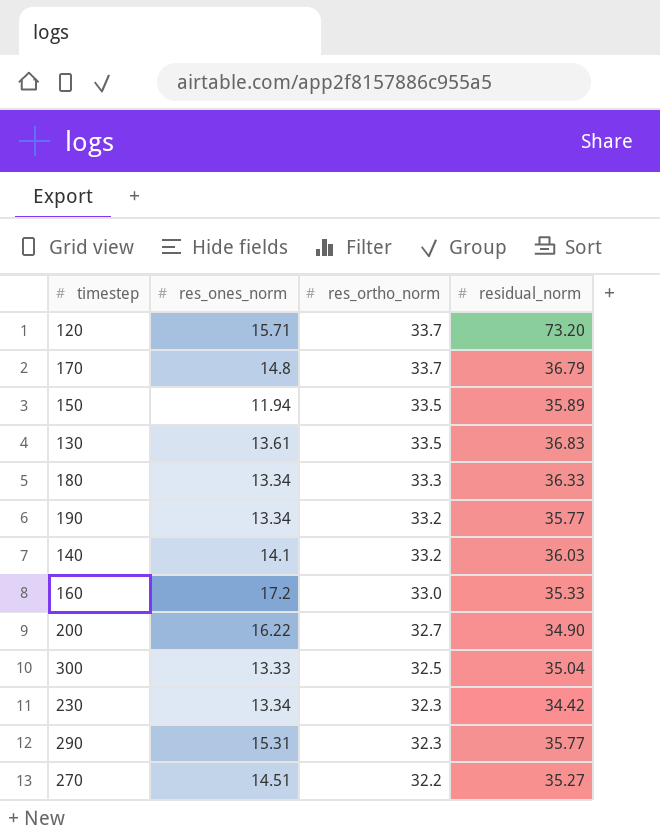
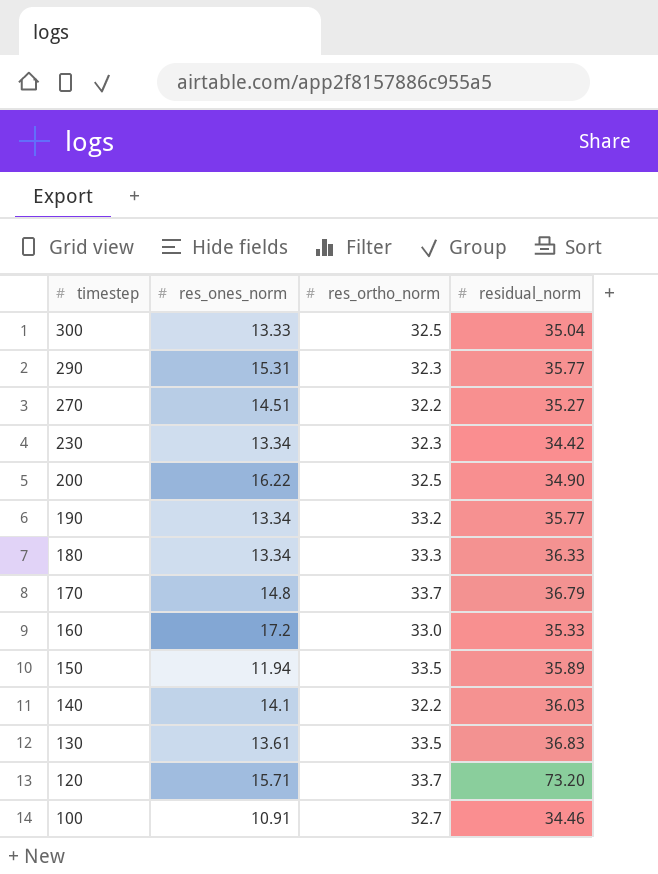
row order: res_ortho_norm descending -> timestep descending
200 | res_ortho_norm: 32.7 -> 32.5
140 | res_ortho_norm: 33.2 -> 32.2
row 100: none -> 10.91 | 32.7 | 34.46

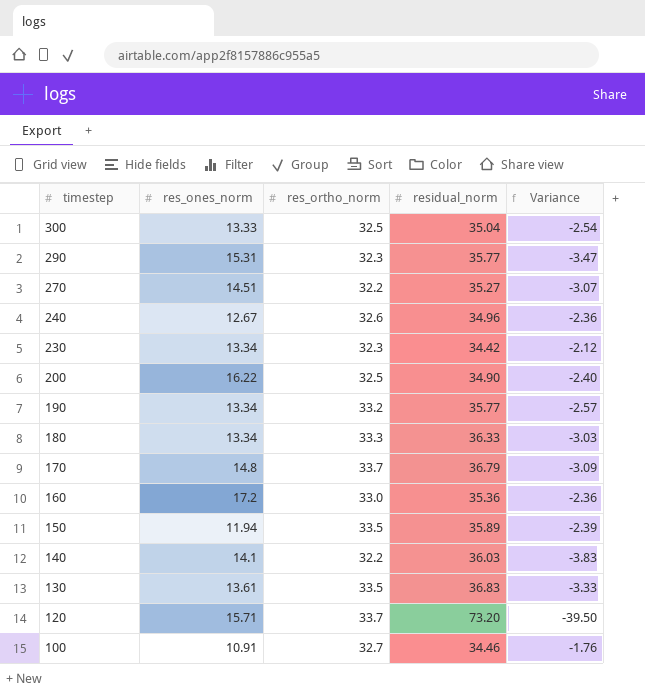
column Variance | formula: none -> [res_ortho_norm] - [residual_norm]
row 240: none -> 12.67 | 32.6 | 34.96 | -2.36
160 | residual_norm: 35.33 -> 35.36

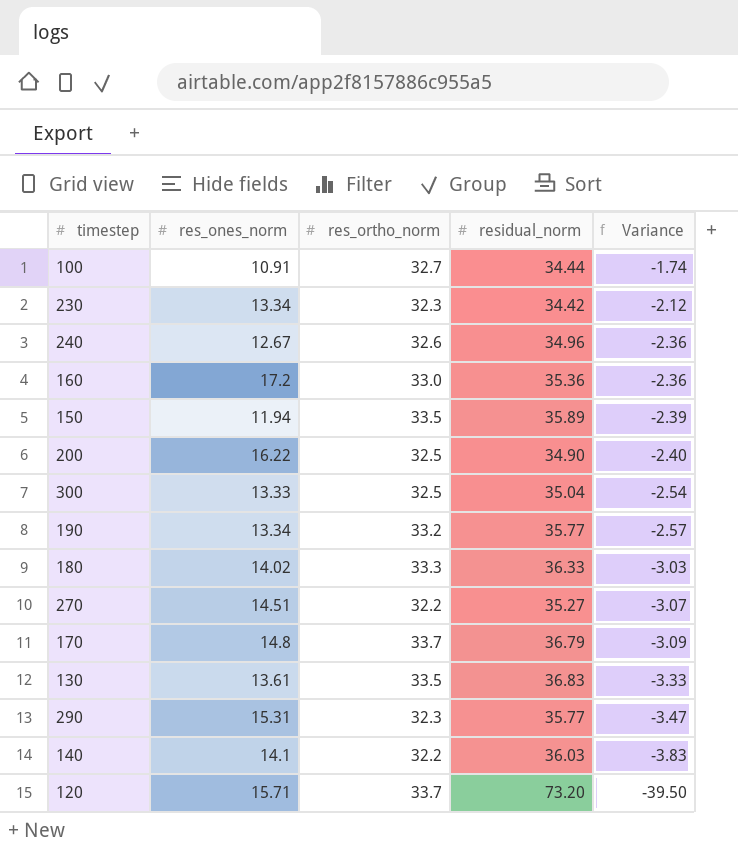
row order: timestep descending -> Variance descending
100 | residual_norm: 34.46 -> 34.44
100 | Variance: -1.76 -> -1.74
180 | res_ones_norm: 13.34 -> 14.02

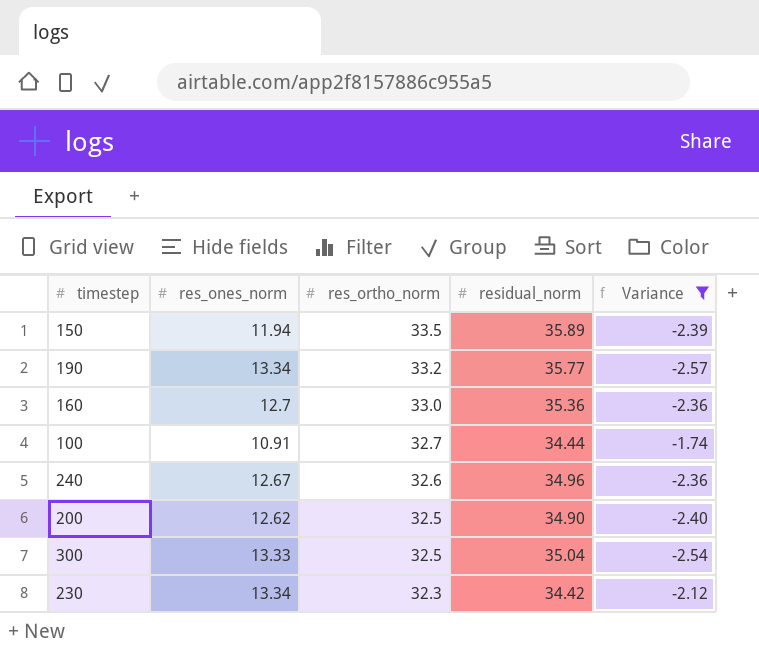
filter: none -> Variance >= -2.57
row order: Variance descending -> res_ortho_norm descending
160 | res_ones_norm: 17.2 -> 12.7
200 | res_ones_norm: 16.22 -> 12.62

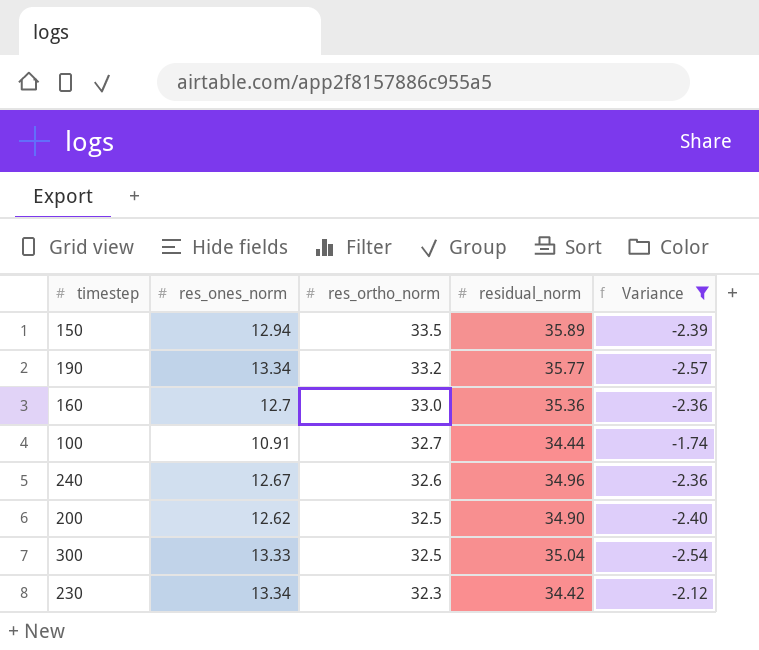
150 | res_ones_norm: 11.94 -> 12.94

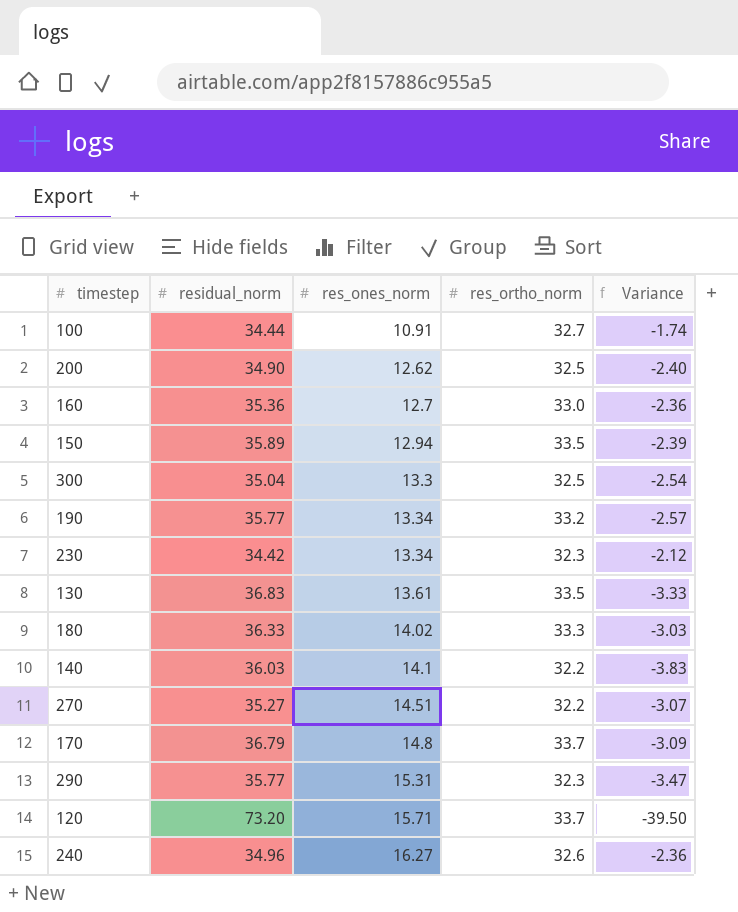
filter: Variance >= -2.57 -> none
row order: res_ortho_norm descending -> res_ones_norm ascending
column residual_norm | position: 4 -> 2
300 | res_ones_norm: 13.33 -> 13.3
240 | res_ones_norm: 12.67 -> 16.27

